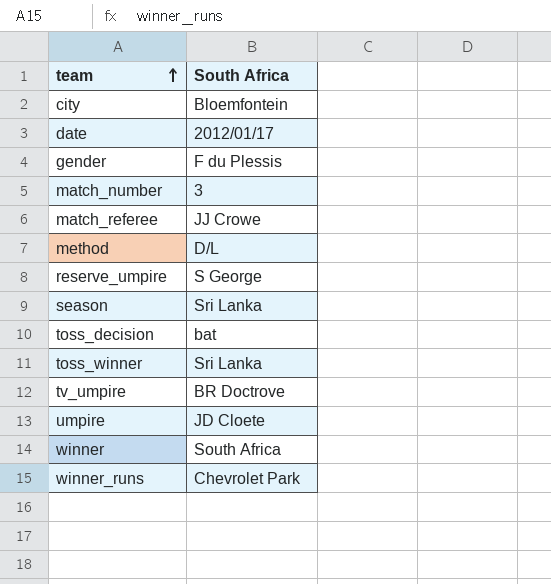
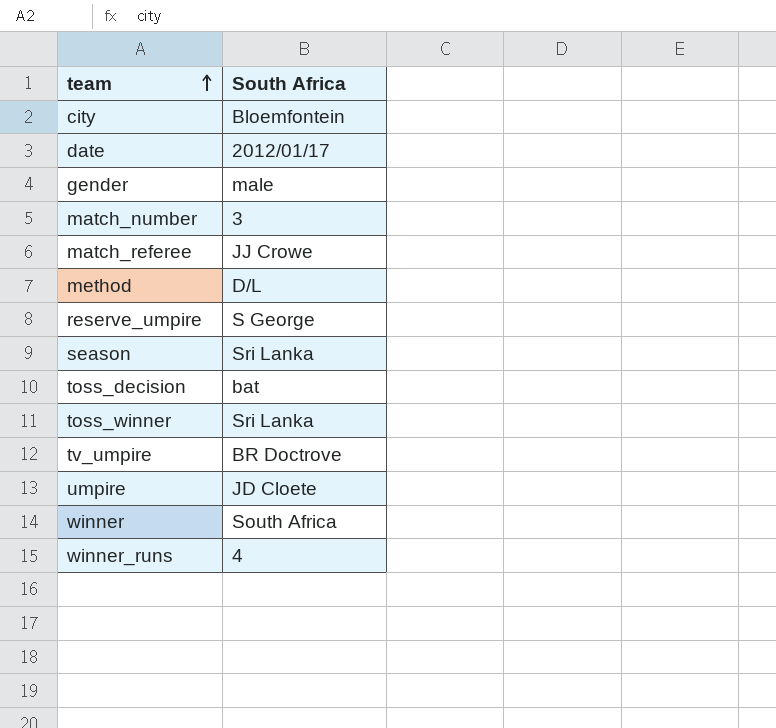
gender | South Africa: F du Plessis -> male
winner_runs | South Africa: Chevrolet Park -> 4

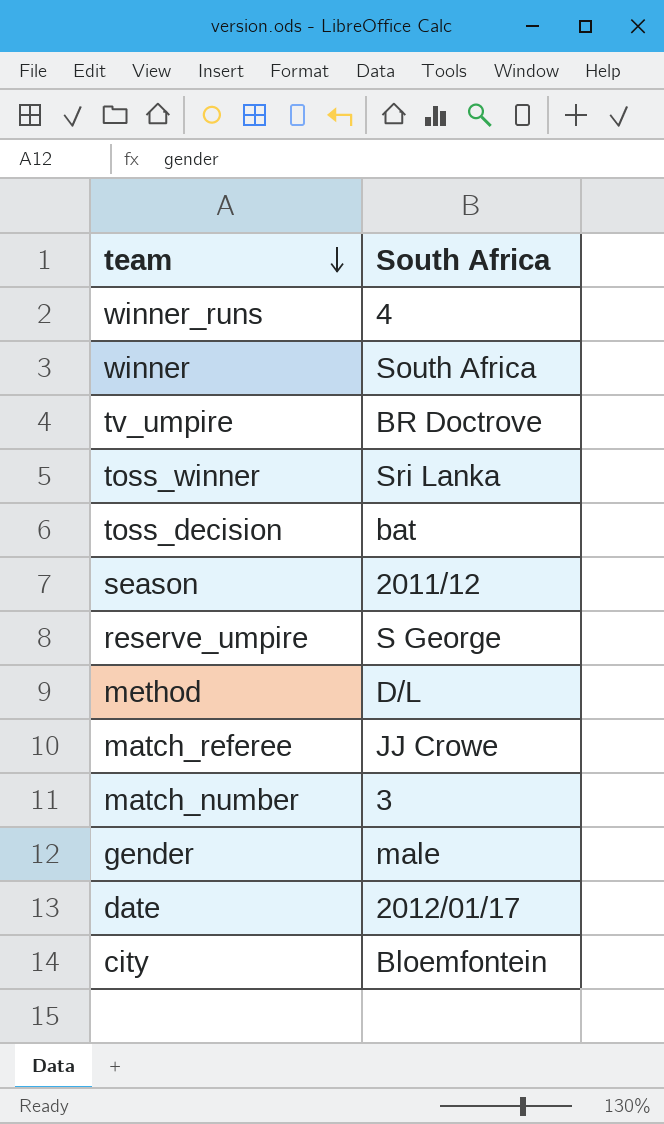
row order: team ascending -> team descending
row umpire: JD Cloete -> none
season | South Africa: Sri Lanka -> 2011/12

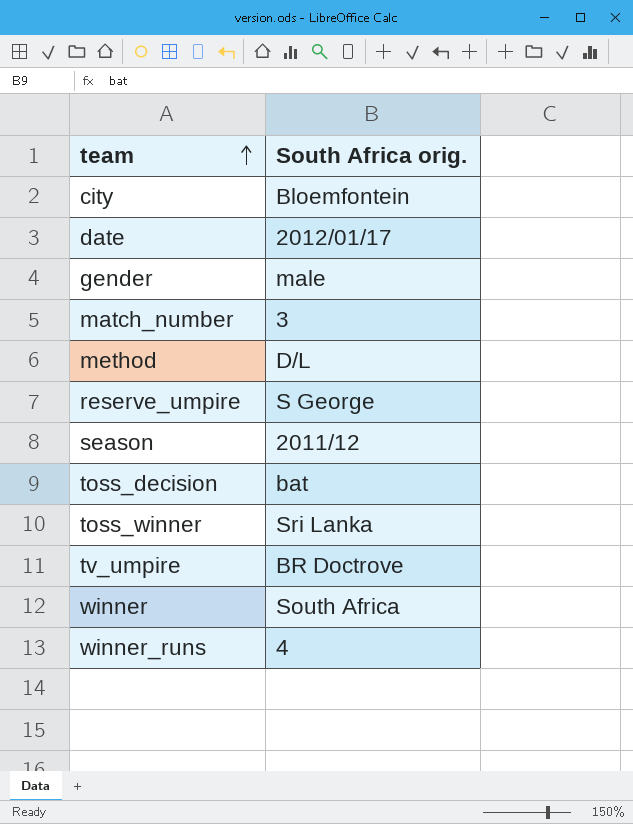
row order: team descending -> team ascending
column name: South Africa -> South Africa orig.
row match_referee: JJ Crowe -> none

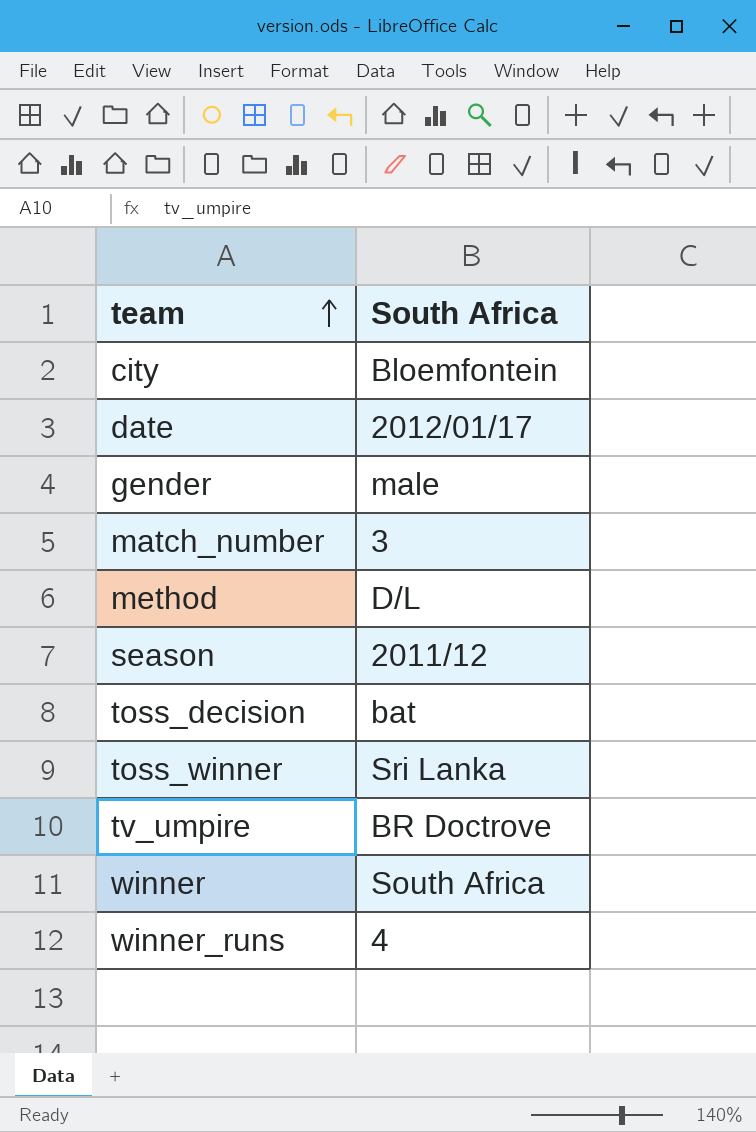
column name: South Africa orig. -> South Africa
row reserve_umpire: S George -> none

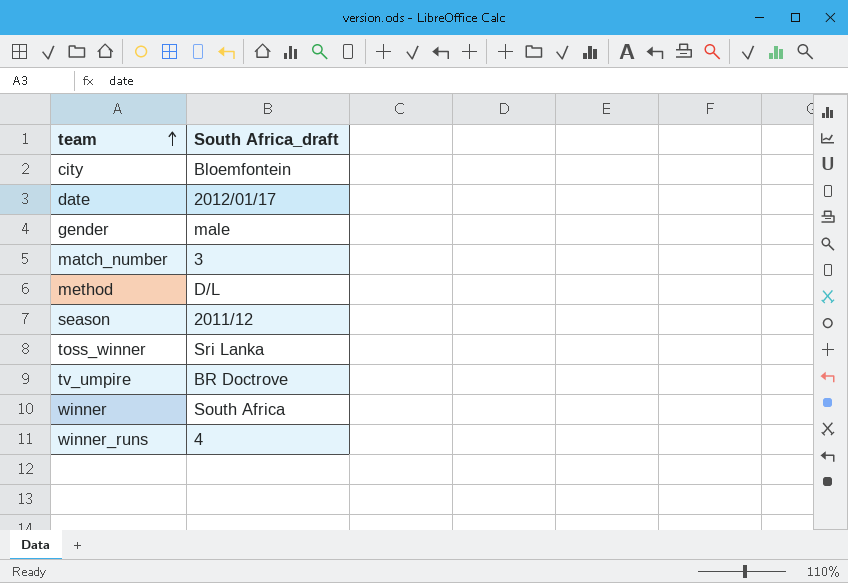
column name: South Africa -> South Africa_draft
row toss_decision: bat -> none

